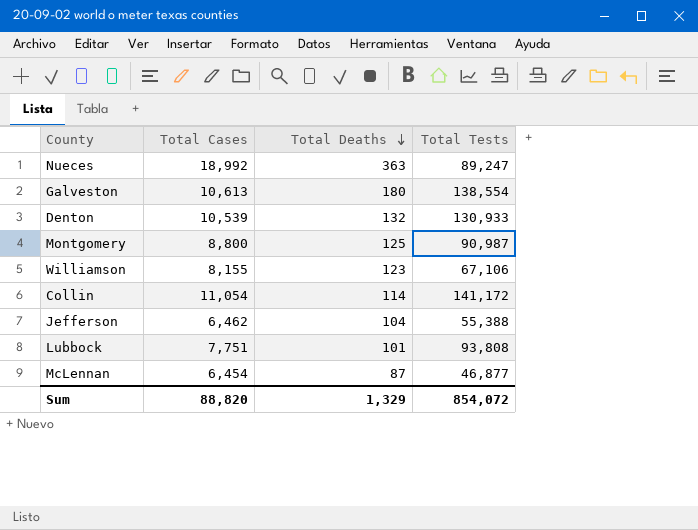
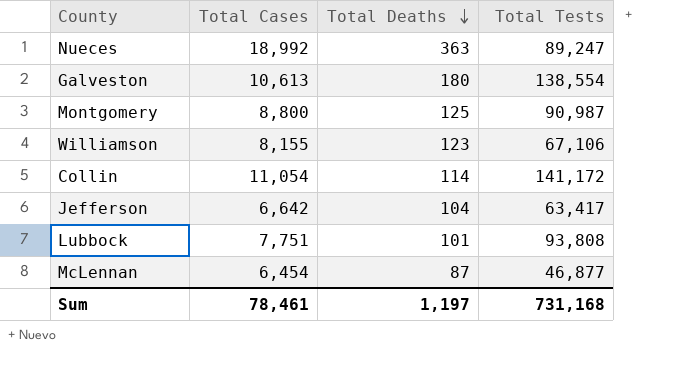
row Denton: 10,539 | 132 | 130,933 -> none
Jefferson | Total Cases: 6,462 -> 6,642
Jefferson | Total Tests: 55,388 -> 63,417
Sum | Total Cases: 88,820 -> 78,461
Sum | Total Deaths: 1,329 -> 1,197
Sum | Total Tests: 854,072 -> 731,168

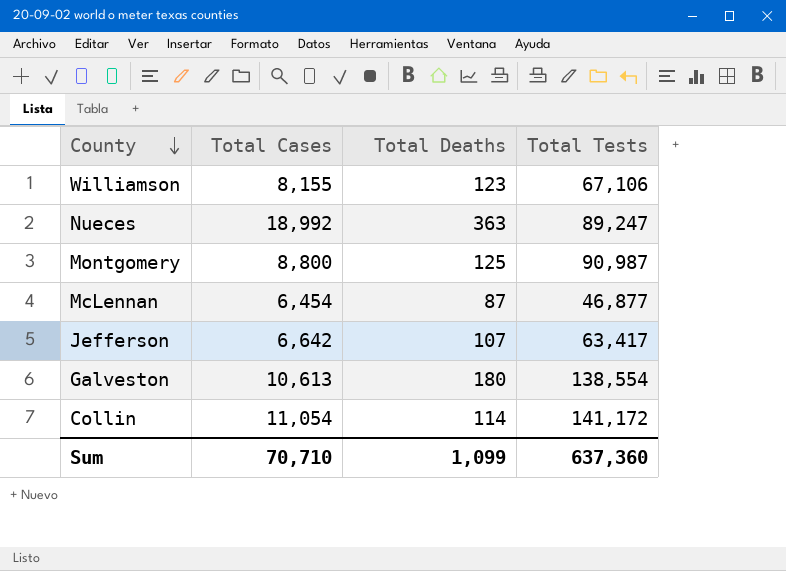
row order: Total Deaths descending -> County descending
row Lubbock: 7,751 | 101 | 93,808 -> none
Jefferson | Total Deaths: 104 -> 107
Sum | Total Cases: 78,461 -> 70,710
Sum | Total Deaths: 1,197 -> 1,099
Sum | Total Tests: 731,168 -> 637,360

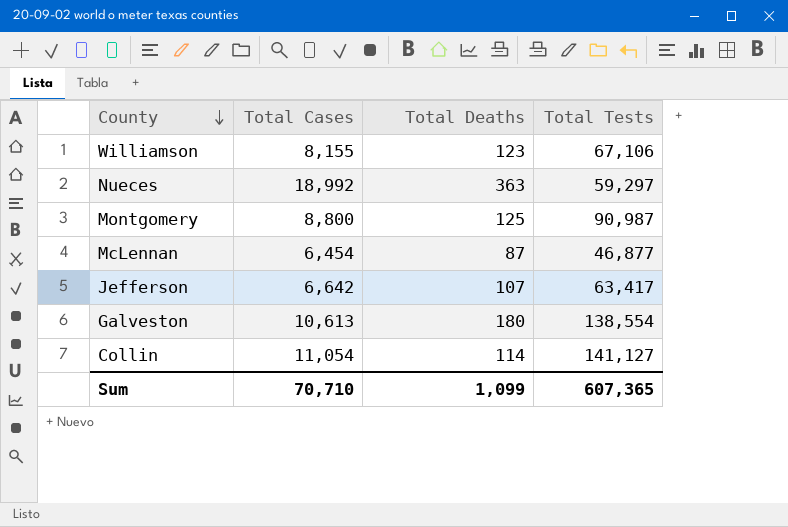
Nueces | Total Tests: 89,247 -> 59,297
Collin | Total Tests: 141,172 -> 141,127
Sum | Total Tests: 637,360 -> 607,365

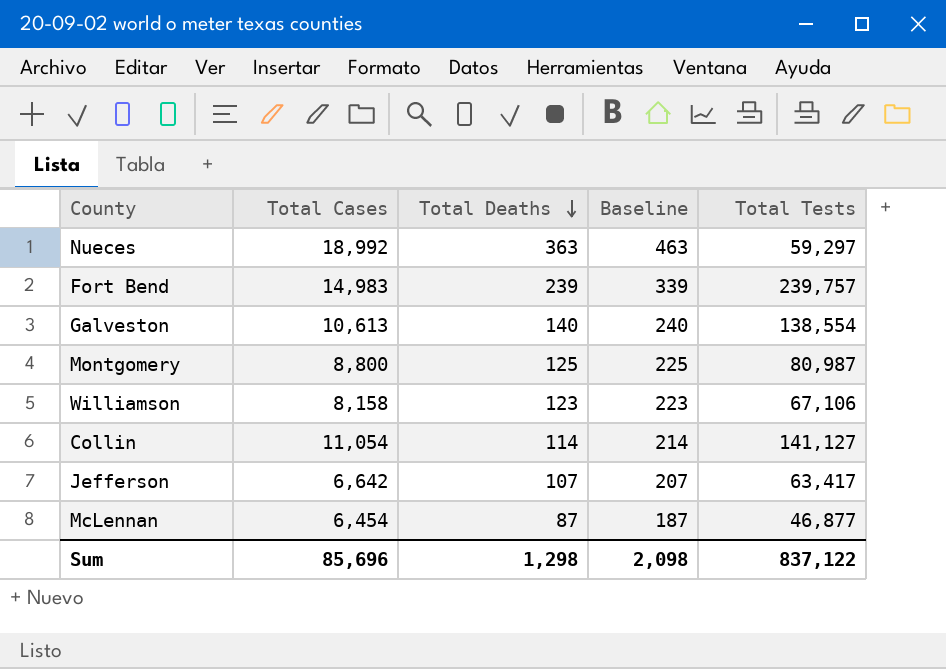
row order: County descending -> Total Deaths descending
column Baseline | formula: none -> [Total Deaths] + 100
row Fort Bend: none -> 14,983 | 239 | 339 | 239,757
Galveston | Total Deaths: 180 -> 140
Montgomery | Total Tests: 90,987 -> 80,987
Williamson | Total Cases: 8,155 -> 8,158
Sum | Total Cases: 70,710 -> 85,696
Sum | Total Deaths: 1,099 -> 1,298
Sum | Total Tests: 607,365 -> 837,122

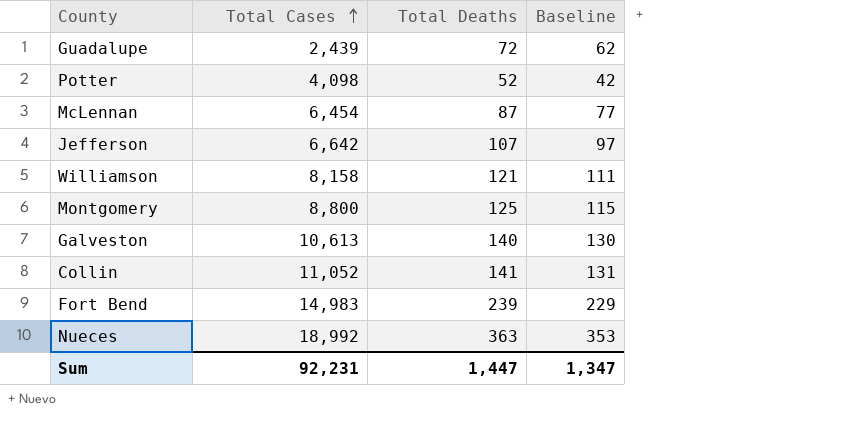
row order: Total Deaths descending -> Total Cases ascending
column Total Tests | position: 5 -> none
column Baseline | formula: [Total Deaths] + 100 -> [Total Deaths] - 10
row Guadalupe: none -> 2,439 | 72 | 62
row Potter: none -> 4,098 | 52 | 42
Williamson | Total Deaths: 123 -> 121
Collin | Total Cases: 11,054 -> 11,052
Collin | Total Deaths: 114 -> 141
Sum | Total Cases: 85,696 -> 92,231
Sum | Total Deaths: 1,298 -> 1,447
Sum | Baseline: 2,098 -> 1,347

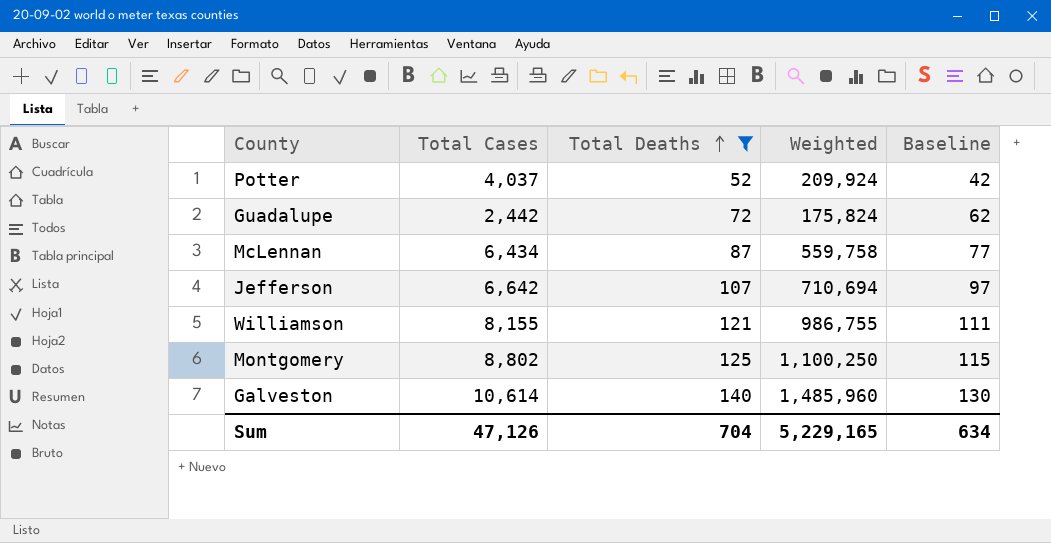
filter: none -> Total Deaths <= 140
row order: Total Cases ascending -> Total Deaths ascending
column Weighted | formula: none -> [Total Cases] * [Total Deaths]
Potter | Total Cases: 4,098 -> 4,037
Guadalupe | Total Cases: 2,439 -> 2,442
McLennan | Total Cases: 6,454 -> 6,434
Williamson | Total Cases: 8,158 -> 8,155
Montgomery | Total Cases: 8,800 -> 8,802
Galveston | Total Cases: 10,613 -> 10,614
Sum | Total Cases: 92,231 -> 47,126
Sum | Total Deaths: 1,447 -> 704
Sum | Baseline: 1,347 -> 634

